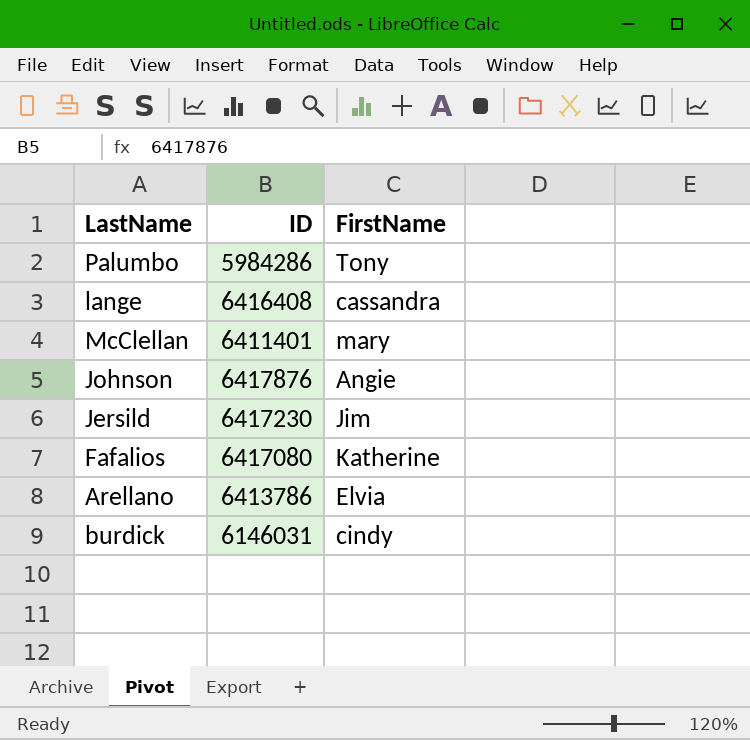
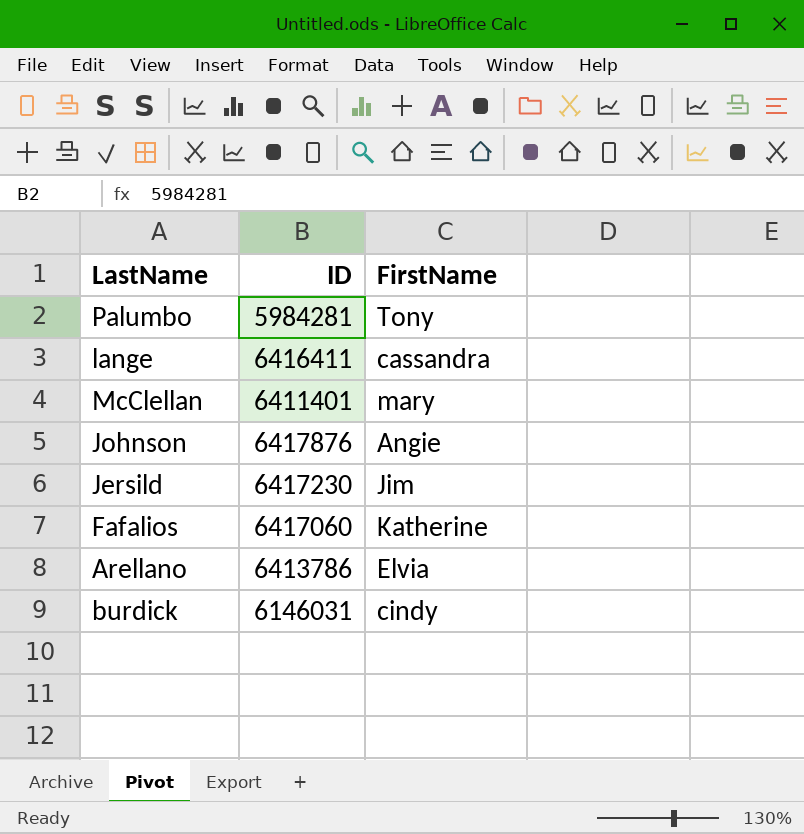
Palumbo | ID: 5984286 -> 5984281
lange | ID: 6416408 -> 6416411
Fafalios | ID: 6417080 -> 6417060

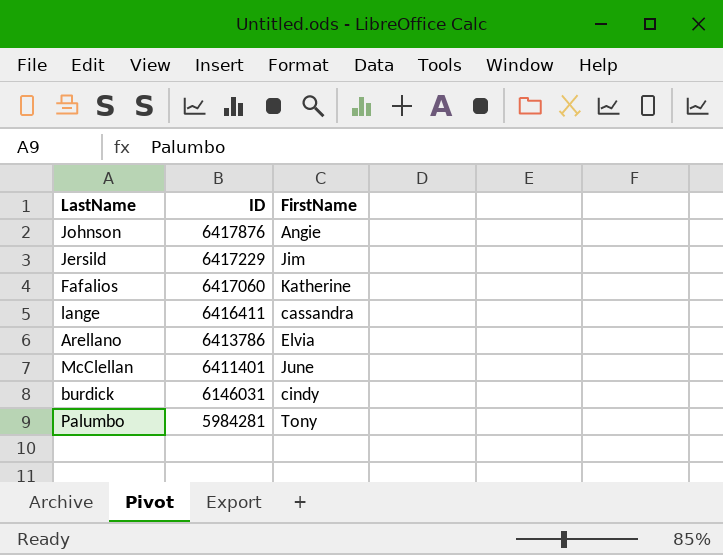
row order: none -> ID descending
Jersild | ID: 6417230 -> 6417229
McClellan | FirstName: mary -> June

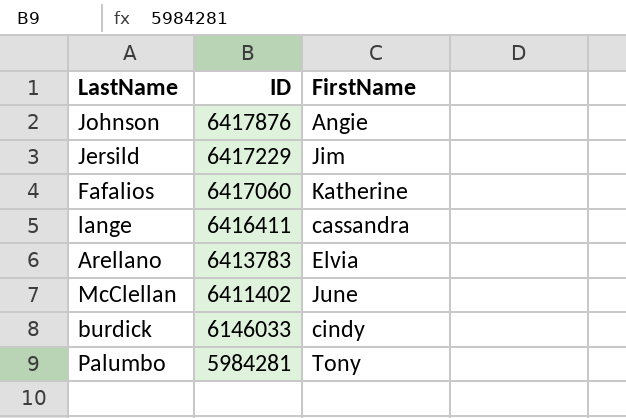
Arellano | ID: 6413786 -> 6413783
McClellan | ID: 6411401 -> 6411402
burdick | ID: 6146031 -> 6146033

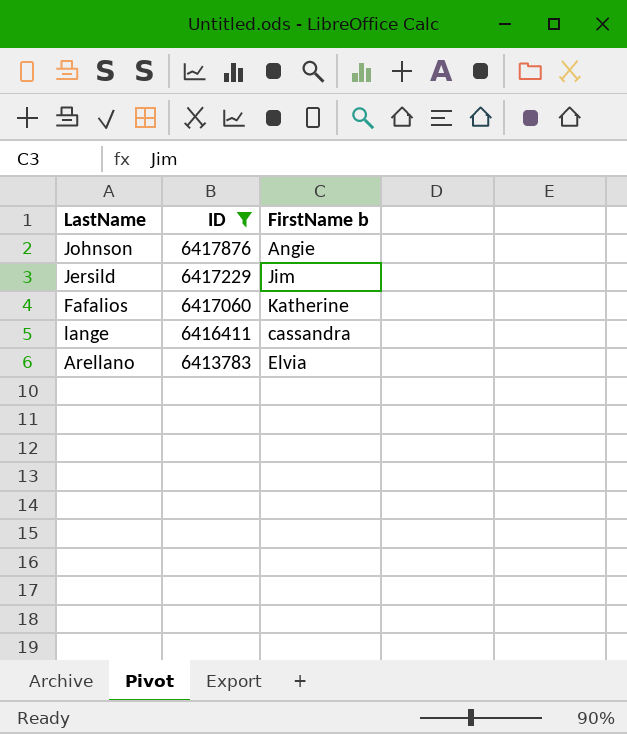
filter: none -> ID >= 6413783
column name: FirstName -> FirstName b

